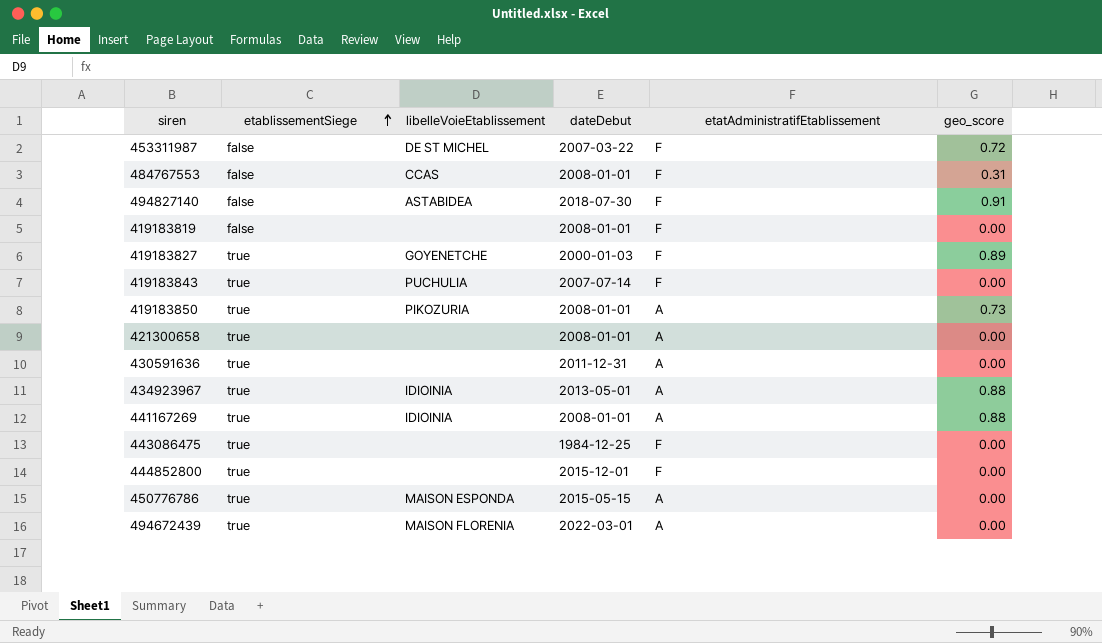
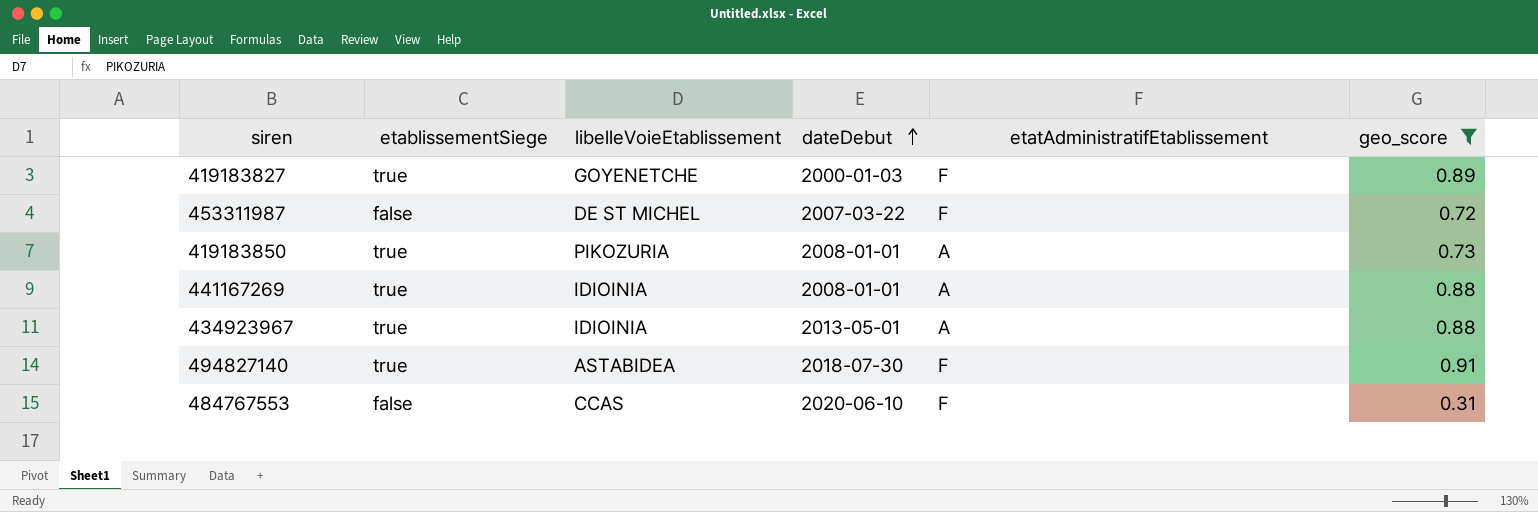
filter: none -> geo_score != 0.00
row order: etablissementSiege ascending -> dateDebut ascending
494827140 | etablissementSiege: false -> true
484767553 | dateDebut: 2008-01-01 -> 2020-06-10

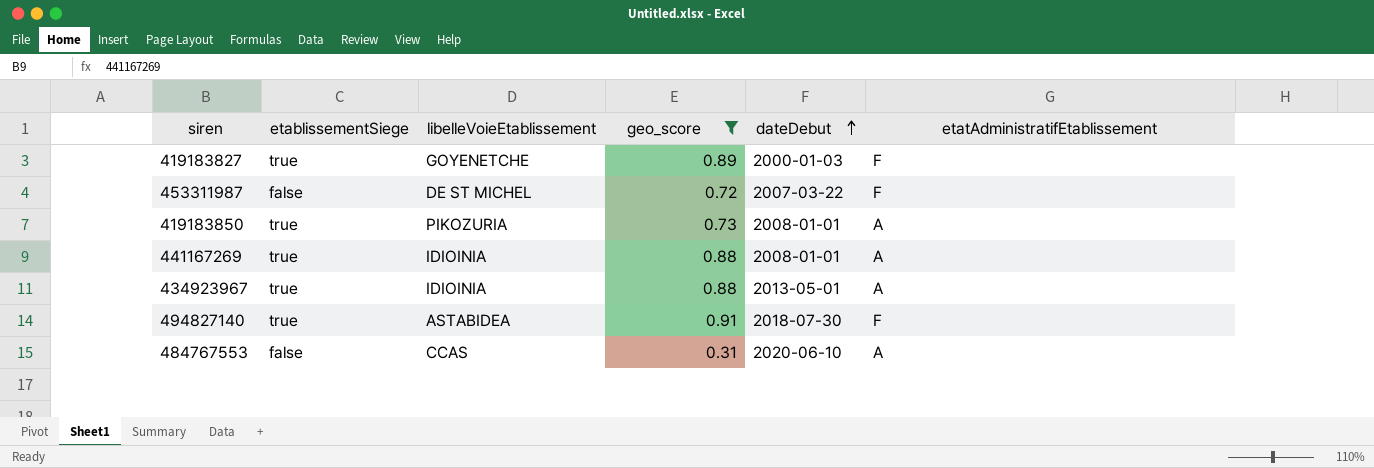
column geo_score | position: 6 -> 4
484767553 | etatAdministratifEtablissement: F -> A

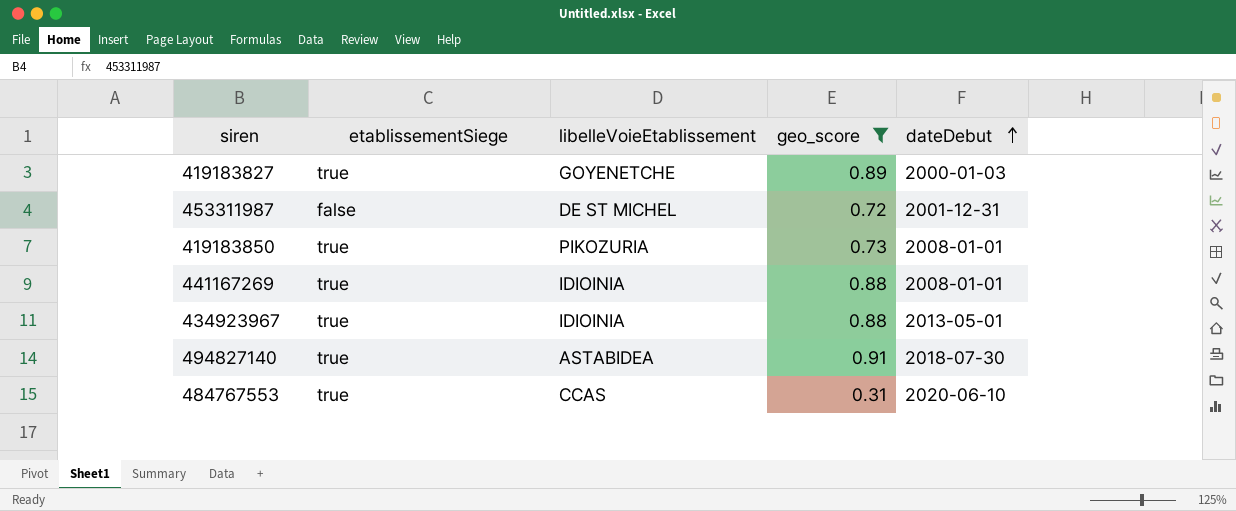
column etatAdministratifEtablissement | position: 6 -> none
453311987 | dateDebut: 2007-03-22 -> 2001-12-31
484767553 | etablissementSiege: false -> true

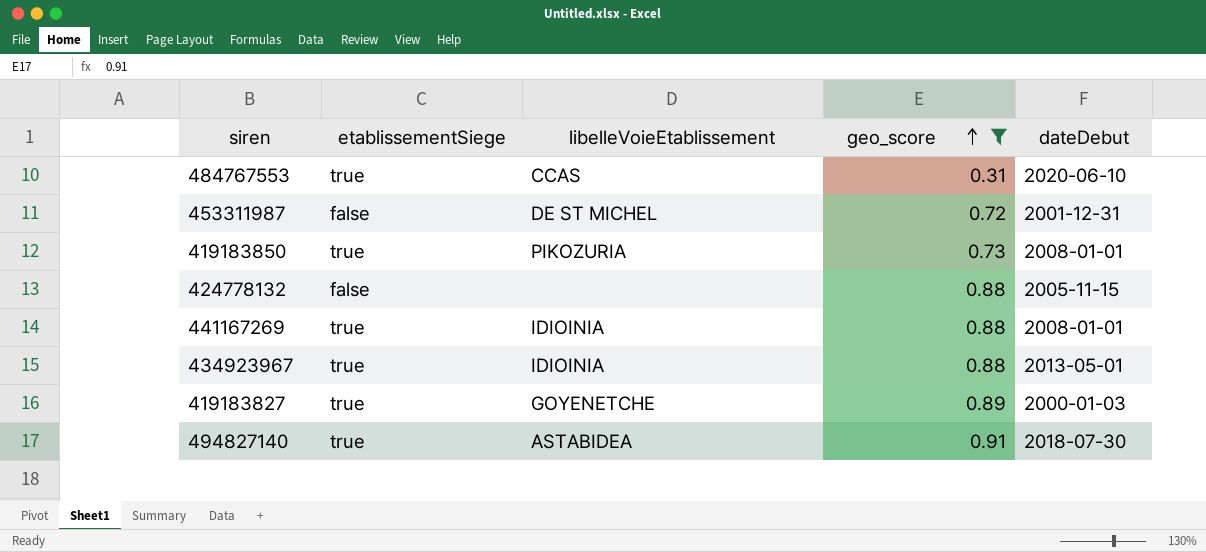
row order: dateDebut ascending -> geo_score ascending
row 424778132: none -> false | none | 0.88 | 2005-11-15

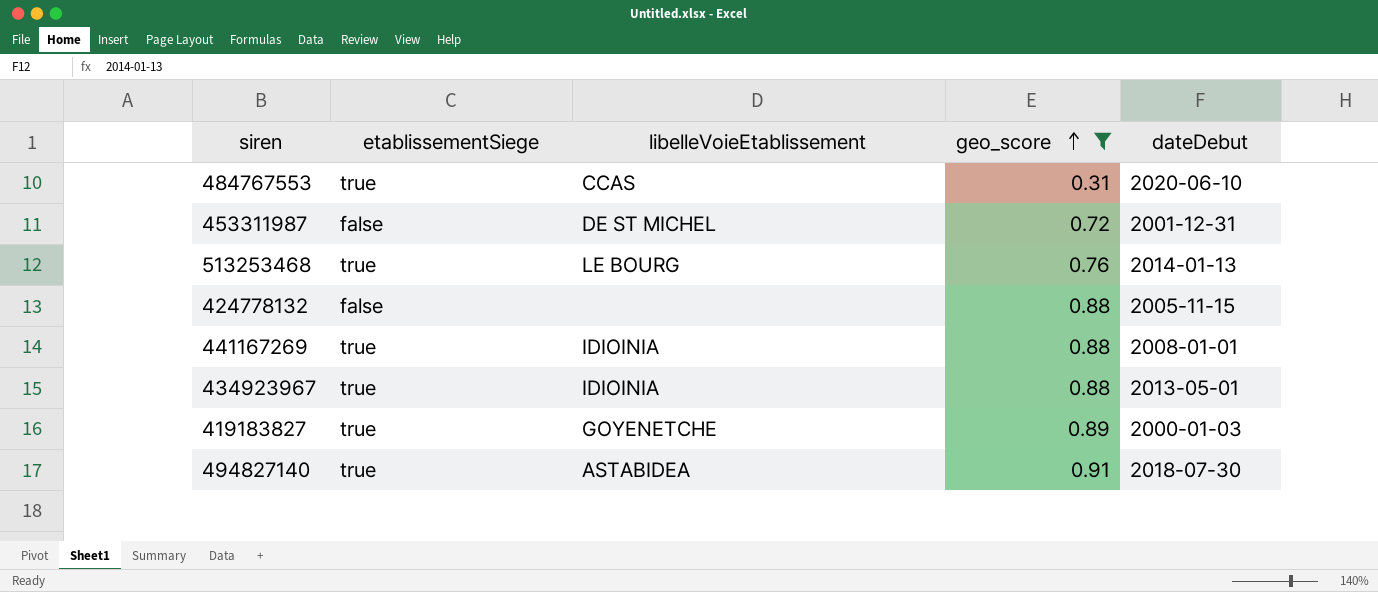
row 419183850: true | PIKOZURIA | 0.73 | 2008-01-01 -> none
row 513253468: none -> true | LE BOURG | 0.76 | 2014-01-13

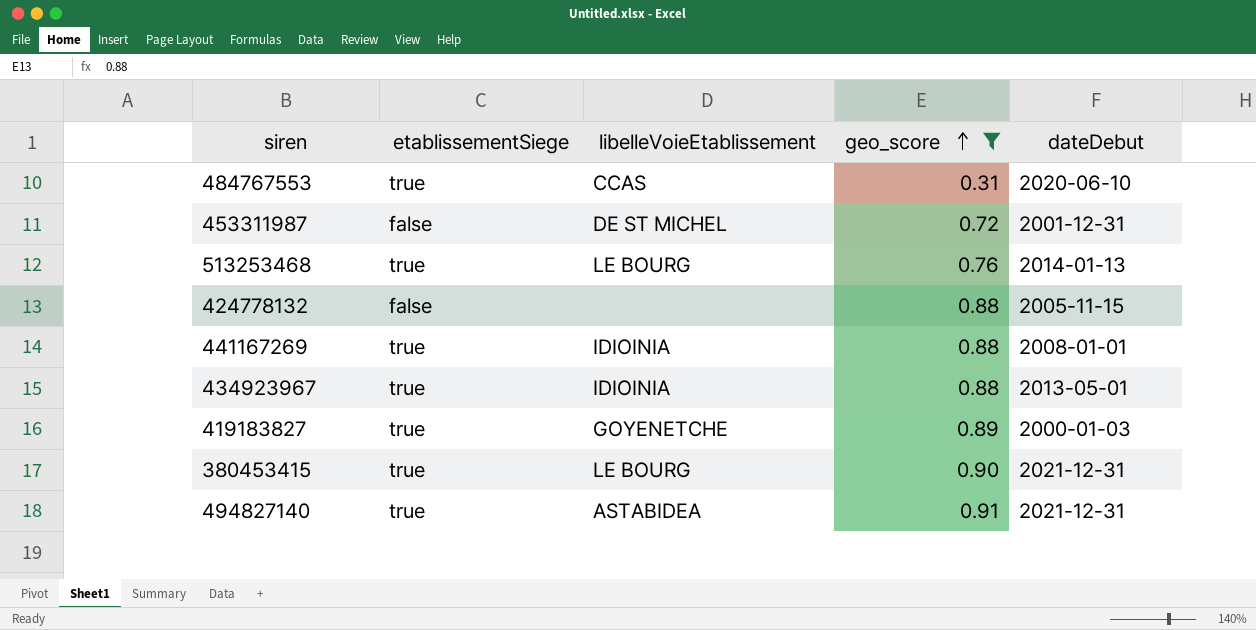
row 380453415: none -> true | LE BOURG | 0.90 | 2021-12-31
494827140 | dateDebut: 2018-07-30 -> 2021-12-31

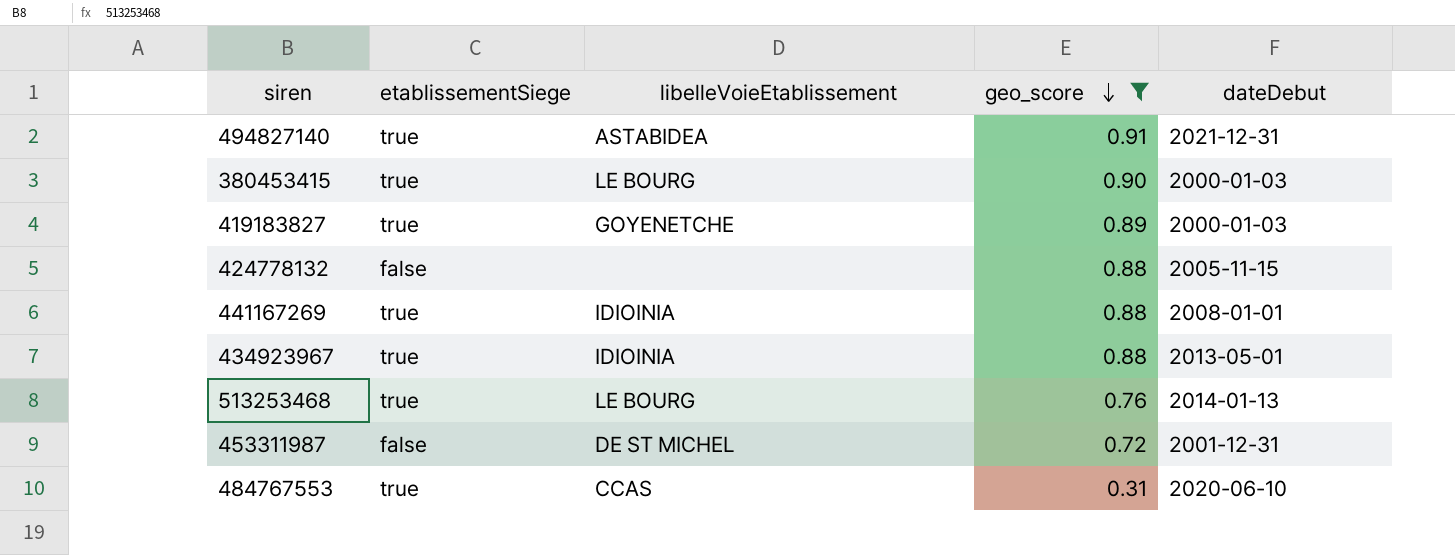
row order: geo_score ascending -> geo_score descending
380453415 | dateDebut: 2021-12-31 -> 2000-01-03

